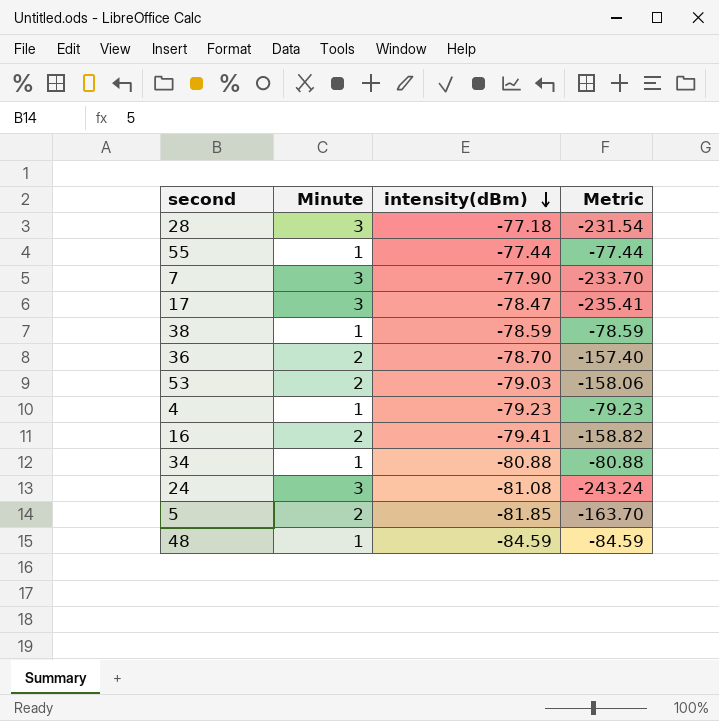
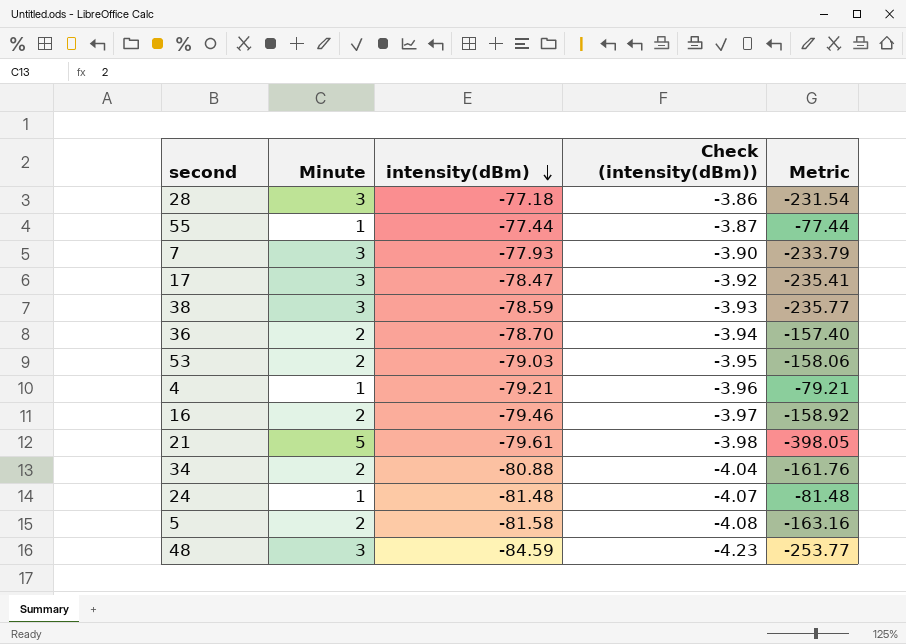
column Check (intensity(dBm)) | formula: none -> [intensity(dBm)] * 0.05
7 | intensity(dBm): -77.90 -> -77.93
7 | Metric: -233.70 -> -233.79
38 | Minute: 1 -> 3
38 | Metric: -78.59 -> -235.77
4 | intensity(dBm): -79.23 -> -79.21
4 | Metric: -79.23 -> -79.21
16 | intensity(dBm): -79.41 -> -79.46
16 | Metric: -158.82 -> -158.92
row 21: none -> 5 | -79.61 | -3.98 | -398.05
34 | Minute: 1 -> 2
34 | Metric: -80.88 -> -161.76
24 | Minute: 3 -> 1
24 | intensity(dBm): -81.08 -> -81.48
24 | Metric: -243.24 -> -81.48
5 | intensity(dBm): -81.85 -> -81.58
5 | Metric: -163.70 -> -163.16
48 | Minute: 1 -> 3
48 | Metric: -84.59 -> -253.77

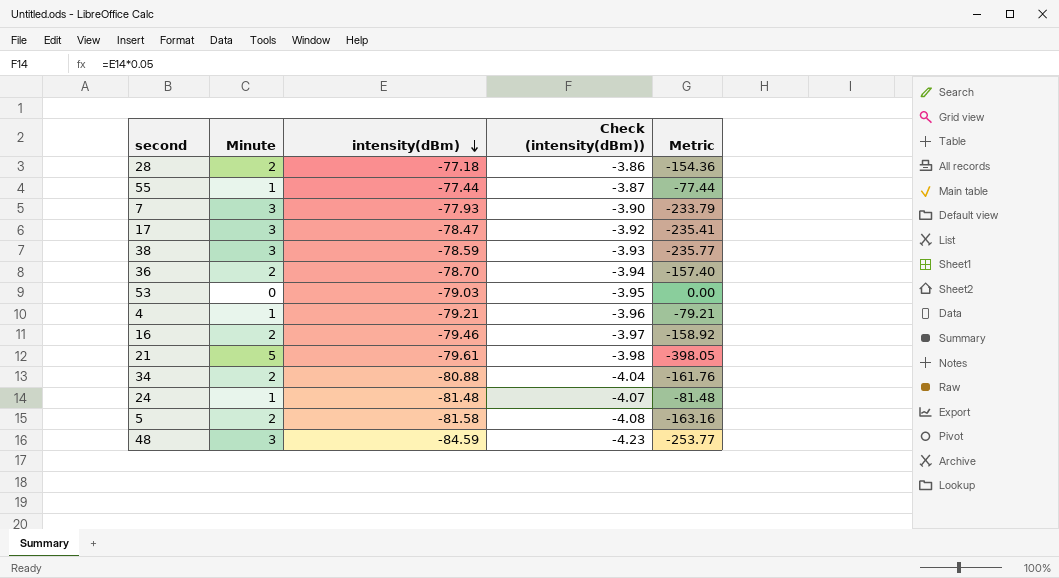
28 | Minute: 3 -> 2
28 | Metric: -231.54 -> -154.36
53 | Minute: 2 -> 0
53 | Metric: -158.06 -> 0.00

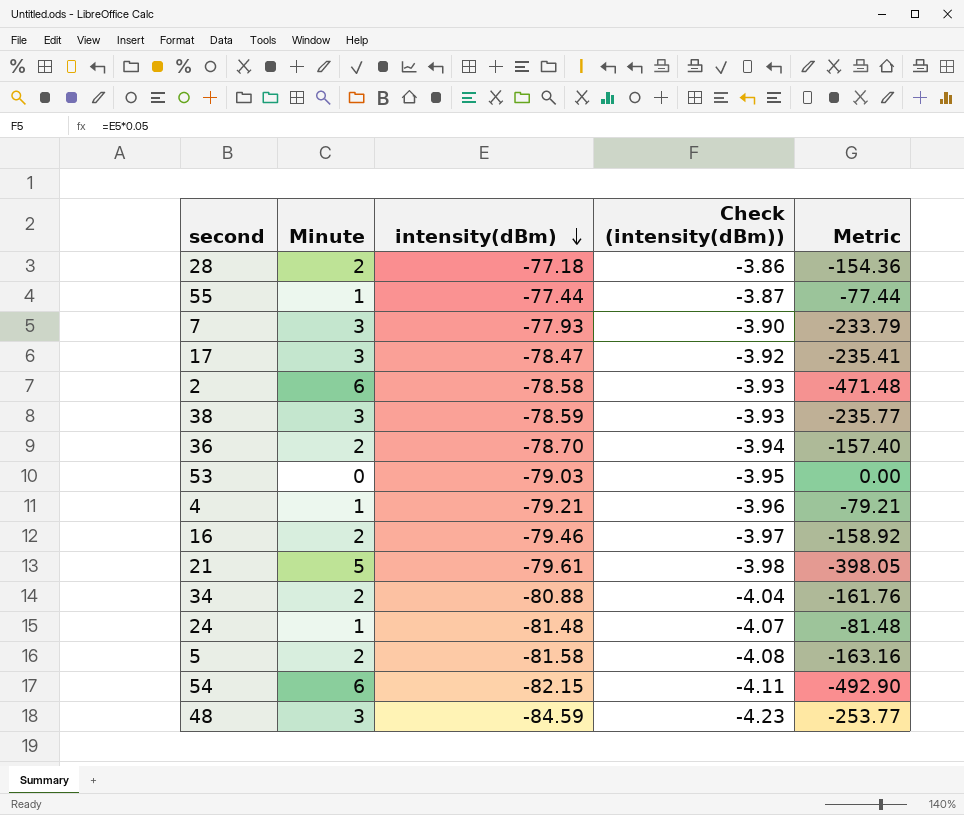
row 2: none -> 6 | -78.58 | -3.93 | -471.48
row 54: none -> 6 | -82.15 | -4.11 | -492.90

